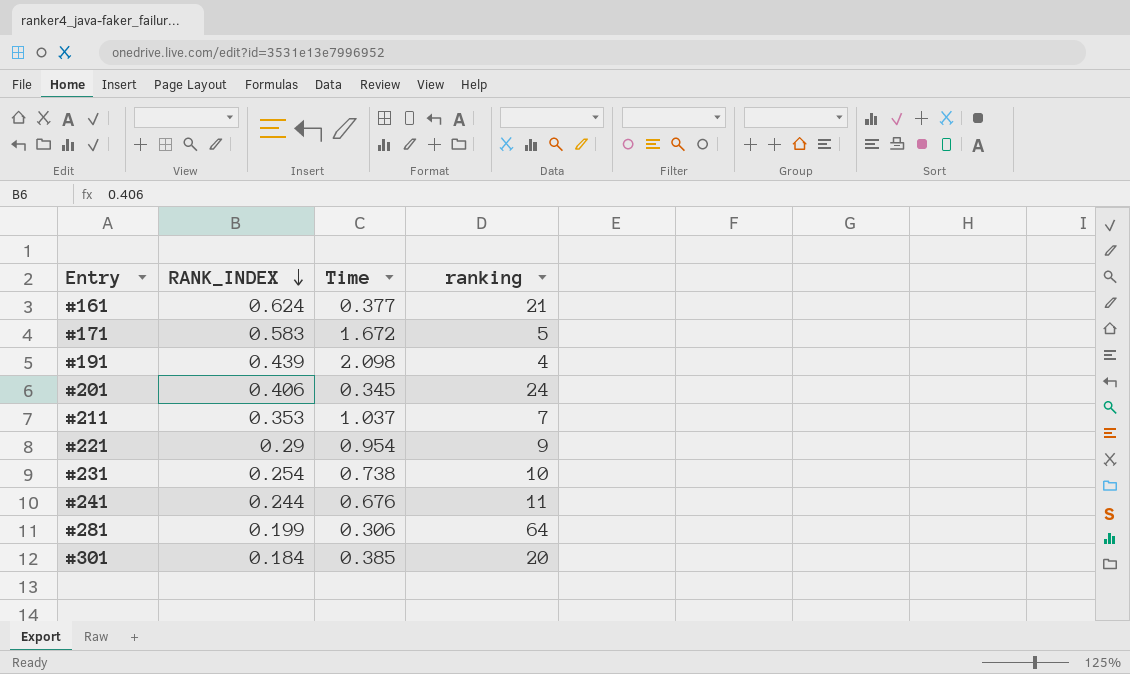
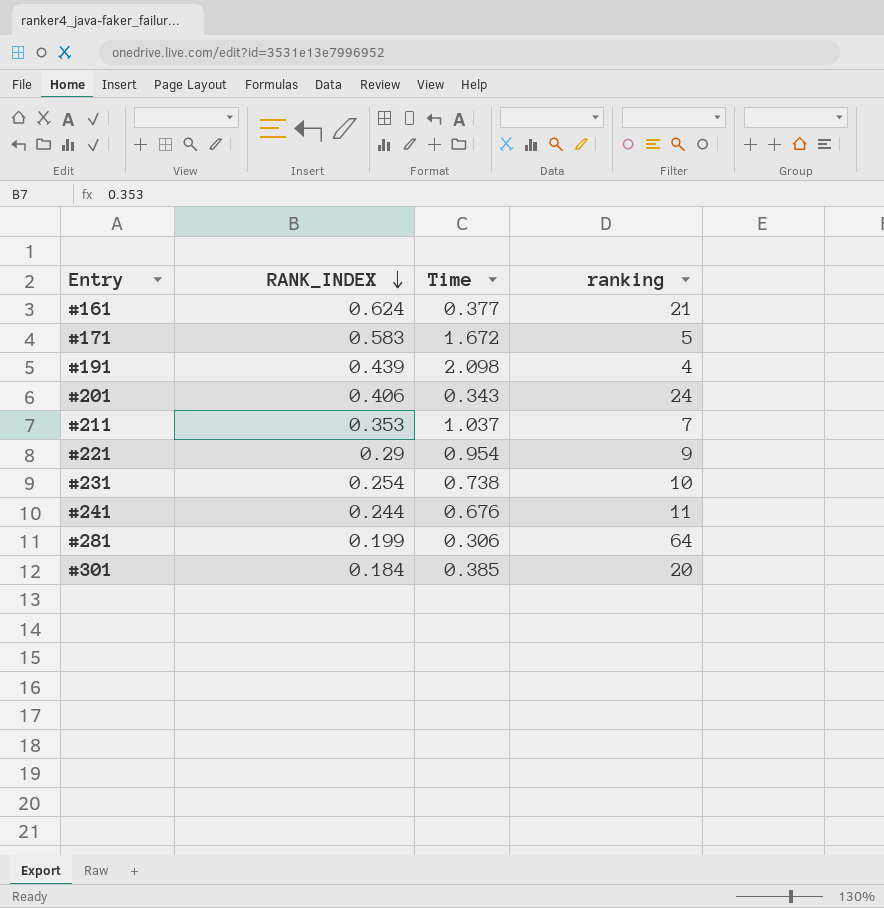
#201 | Time: 0.345 -> 0.343

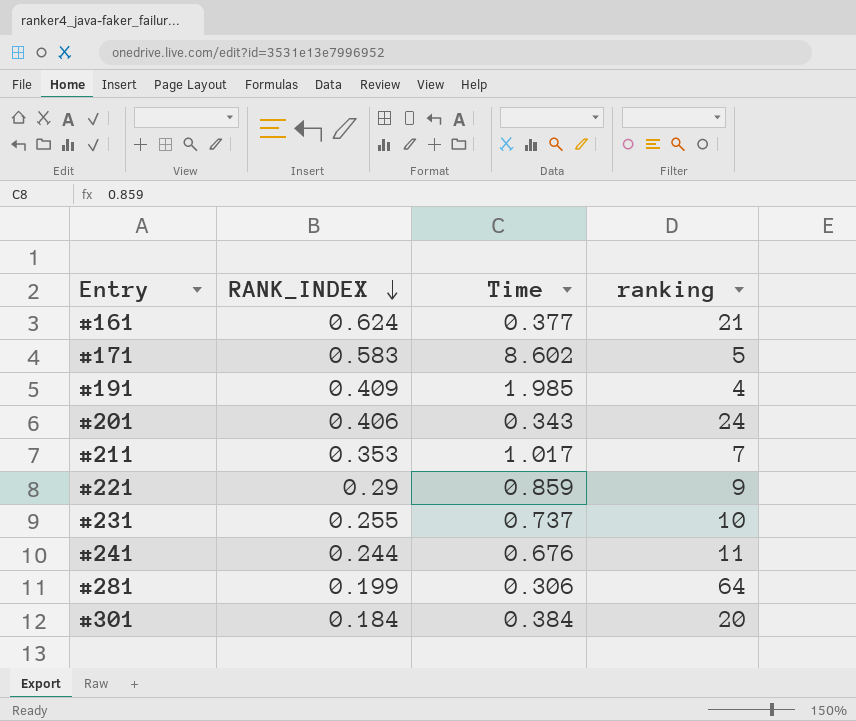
#171 | Time: 1.672 -> 8.602
#191 | RANK_INDEX: 0.439 -> 0.409
#191 | Time: 2.098 -> 1.985
#211 | Time: 1.037 -> 1.017
#221 | Time: 0.954 -> 0.859
#231 | RANK_INDEX: 0.254 -> 0.255
#231 | Time: 0.738 -> 0.737
#301 | Time: 0.385 -> 0.384

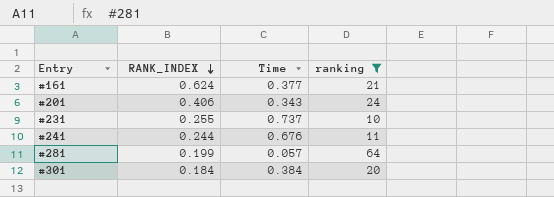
filter: none -> ranking >= 10
#281 | Time: 0.306 -> 0.057

